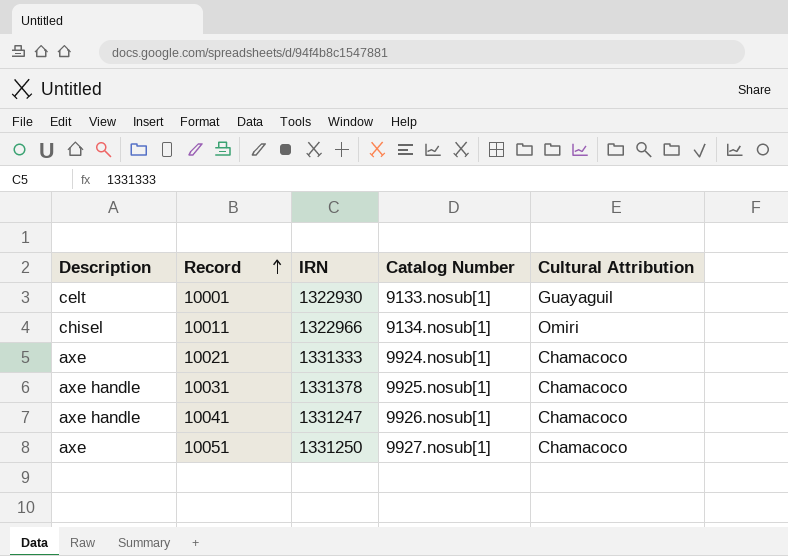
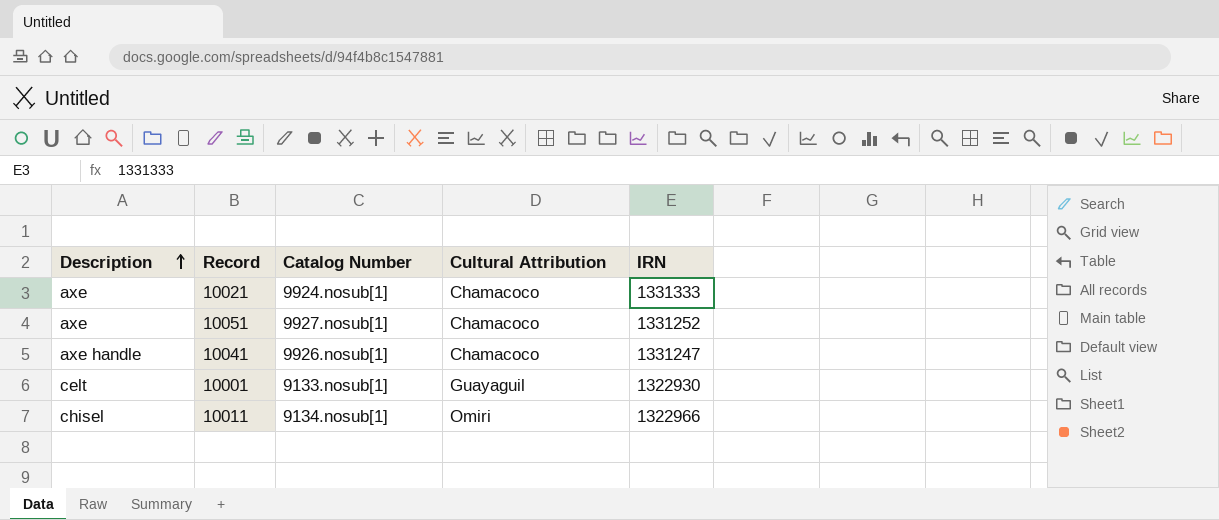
row order: Record ascending -> Description ascending
column IRN | position: 3 -> 5
row 10031: axe handle | 1331378 | 9925.nosub[1] | Chamacoco -> none
10051 | IRN: 1331250 -> 1331252

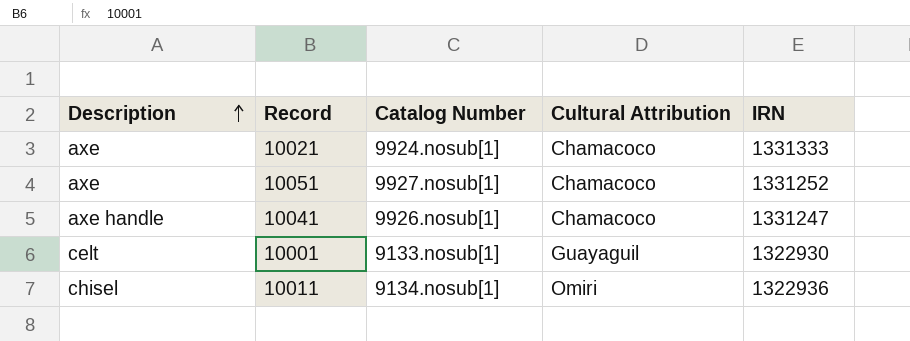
10011 | IRN: 1322966 -> 1322936

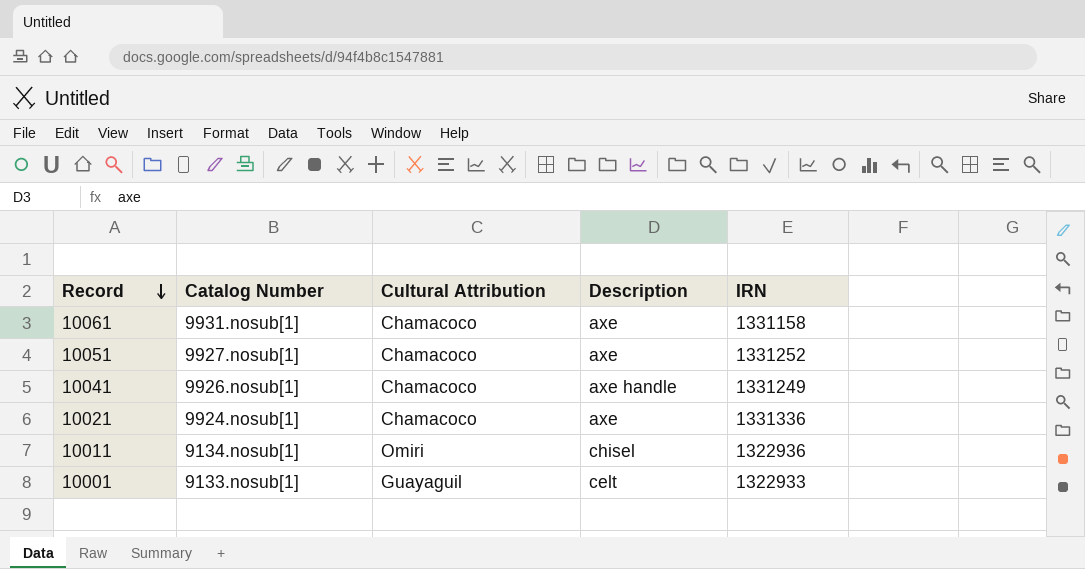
row order: Description ascending -> Record descending
column Description | position: 1 -> 4
row 10061: none -> 9931.nosub[1] | Chamacoco | axe | 1331158
10041 | IRN: 1331247 -> 1331249
10021 | IRN: 1331333 -> 1331336
10001 | IRN: 1322930 -> 1322933

